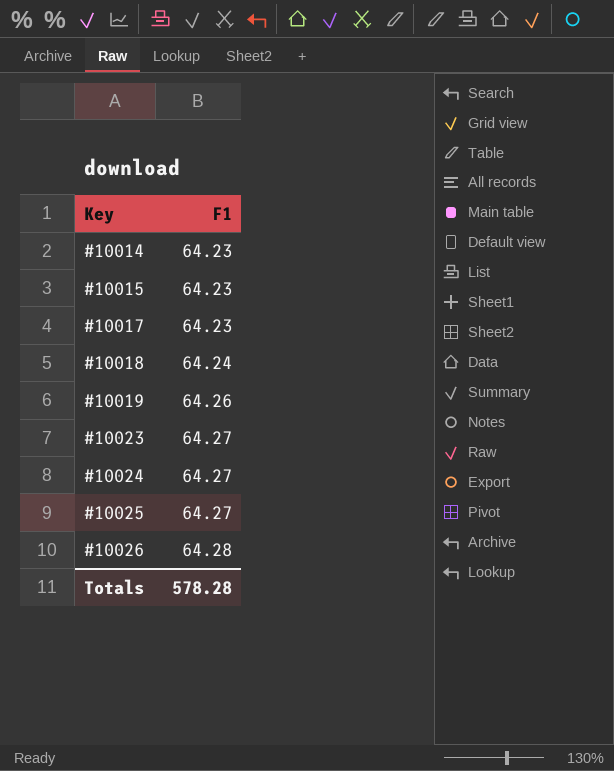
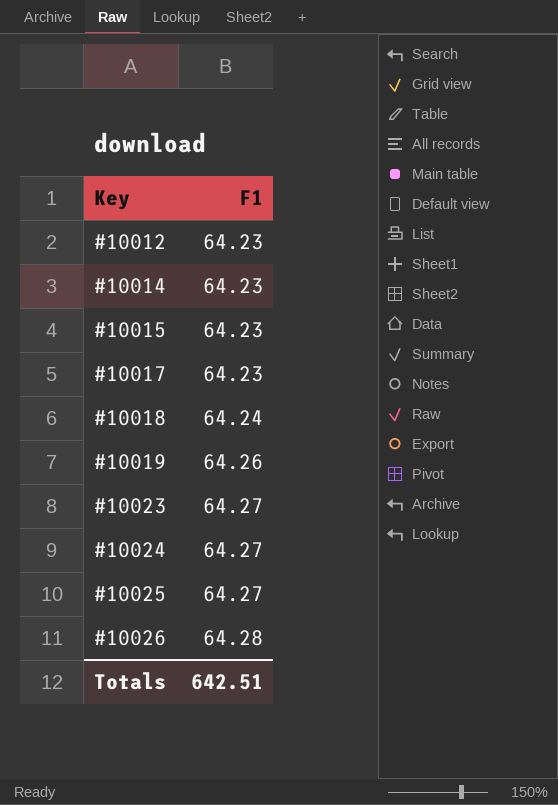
row #10012: none -> 64.23
Totals | F1: 578.28 -> 642.51

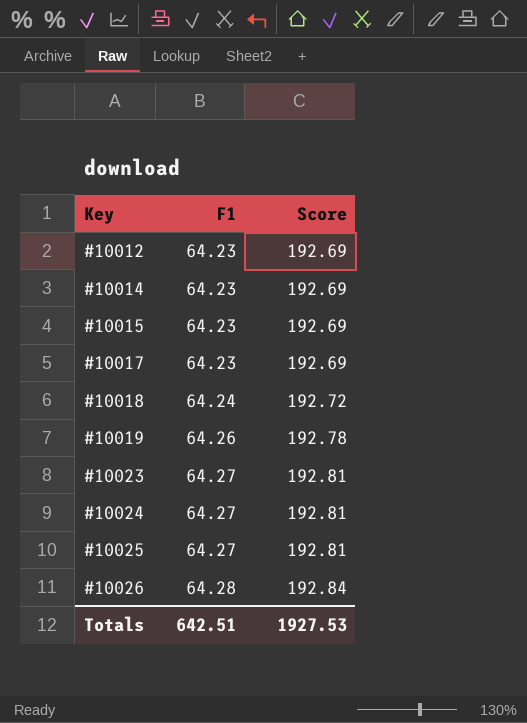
column Score | formula: none -> [F1] * 3

